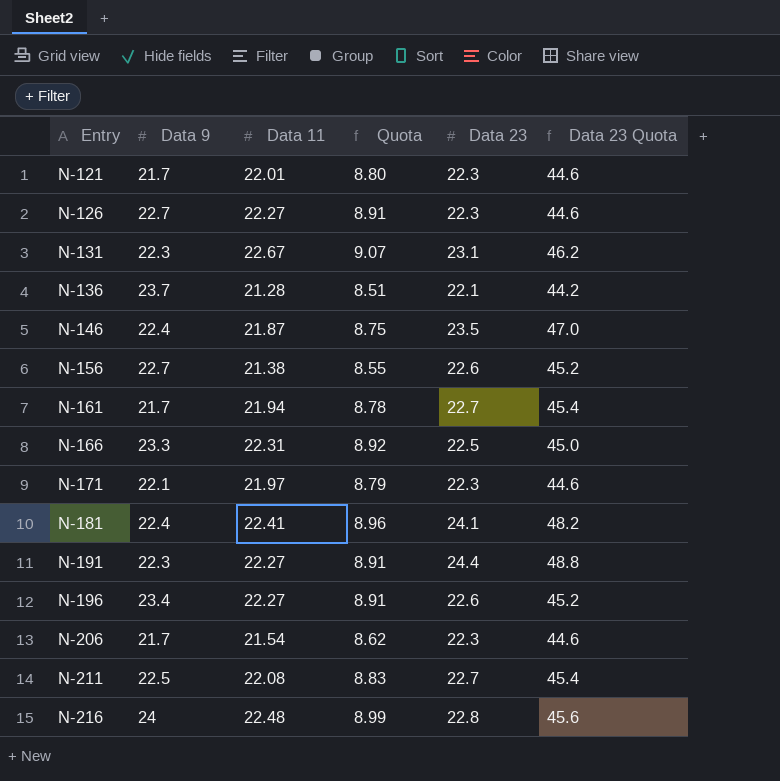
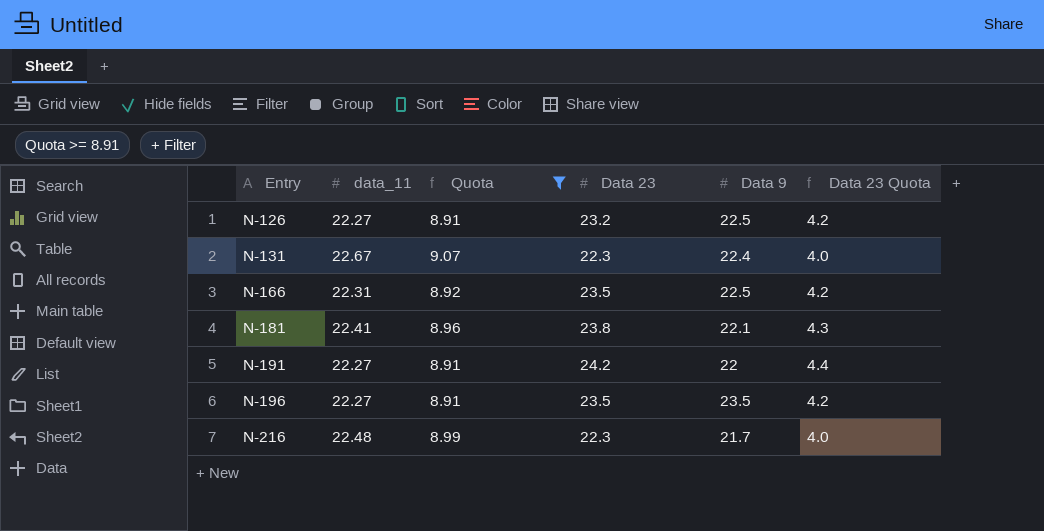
filter: none -> Quota >= 8.91
column name: Data 11 -> data_11
column Data 9 | position: 2 -> 5
column Data 23 Quota | formula: [Data 23] * 2 -> [Data 23] * 0.18
N-126 | Data 23: 22.3 -> 23.2
N-126 | Data 9: 22.7 -> 22.5
N-131 | Data 23: 23.1 -> 22.3
N-131 | Data 9: 22.3 -> 22.4
N-166 | Data 23: 22.5 -> 23.5
N-166 | Data 9: 23.3 -> 22.5
N-181 | Data 23: 24.1 -> 23.8
N-181 | Data 9: 22.4 -> 22.1
N-191 | Data 23: 24.4 -> 24.2
N-191 | Data 9: 22.3 -> 22
N-196 | Data 23: 22.6 -> 23.5
N-196 | Data 9: 23.4 -> 23.5
N-216 | Data 23: 22.8 -> 22.3
N-216 | Data 9: 24 -> 21.7

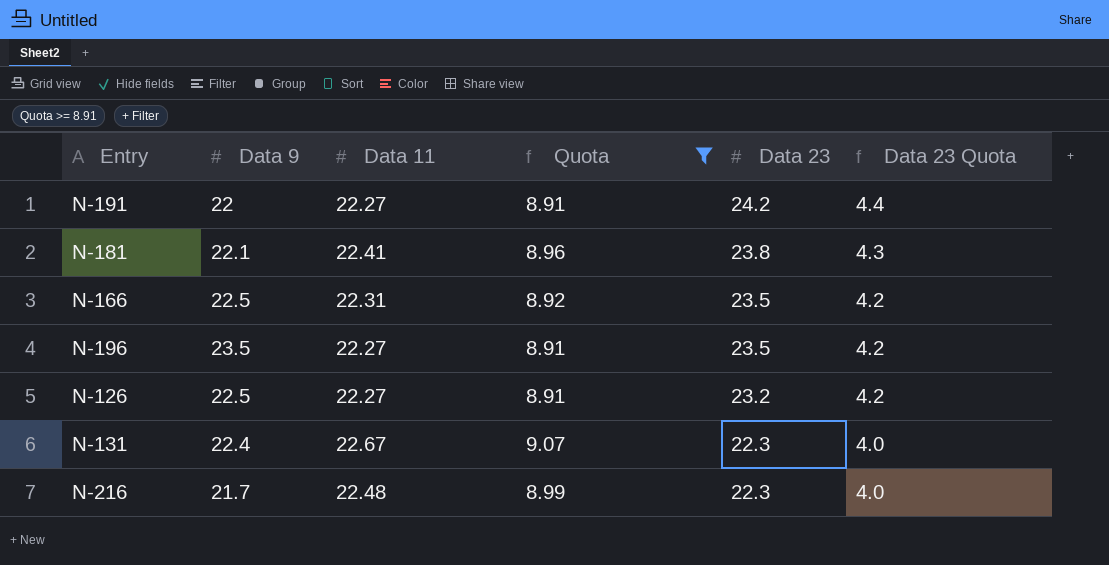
row order: Entry ascending -> Data 23 descending
column Data 9 | position: 5 -> 2
column name: data_11 -> Data 11

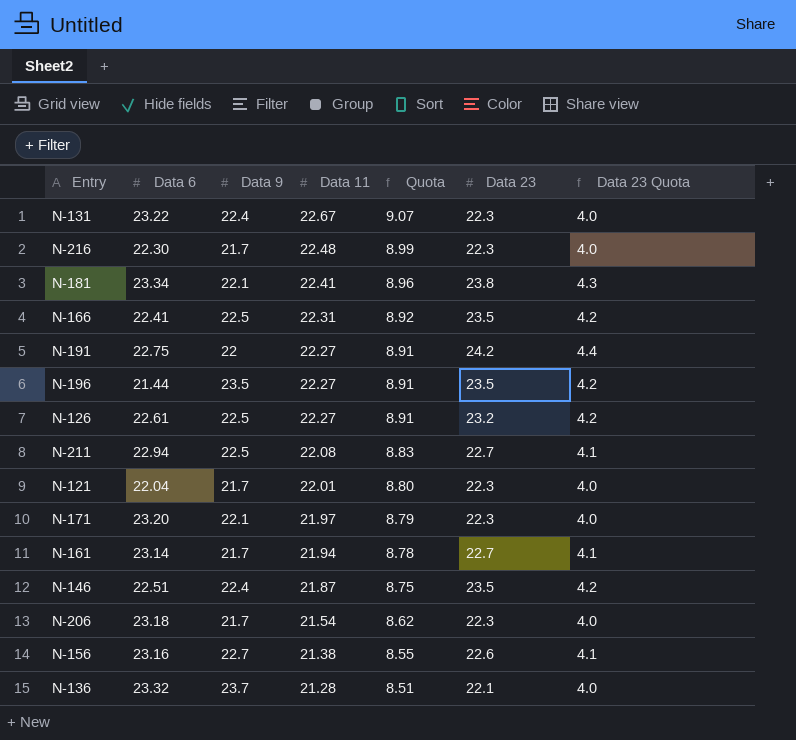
filter: Quota >= 8.91 -> none
row order: Data 23 descending -> Data 11 descending
column Data 6 | position: none -> 2

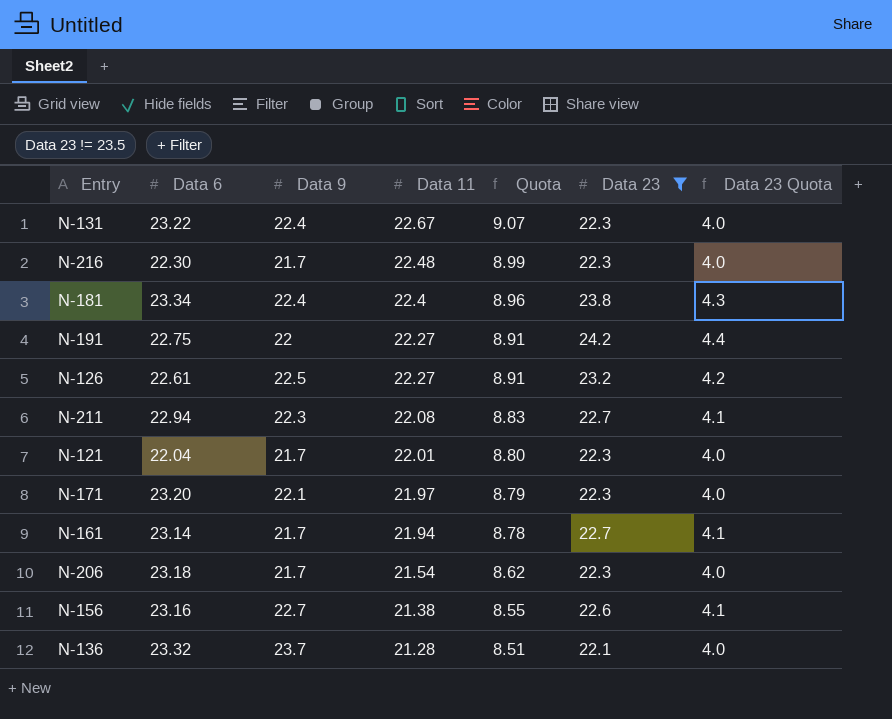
filter: none -> Data 23 != 23.5
N-181 | Data 9: 22.1 -> 22.4
N-181 | Data 11: 22.41 -> 22.4
N-211 | Data 9: 22.5 -> 22.3

